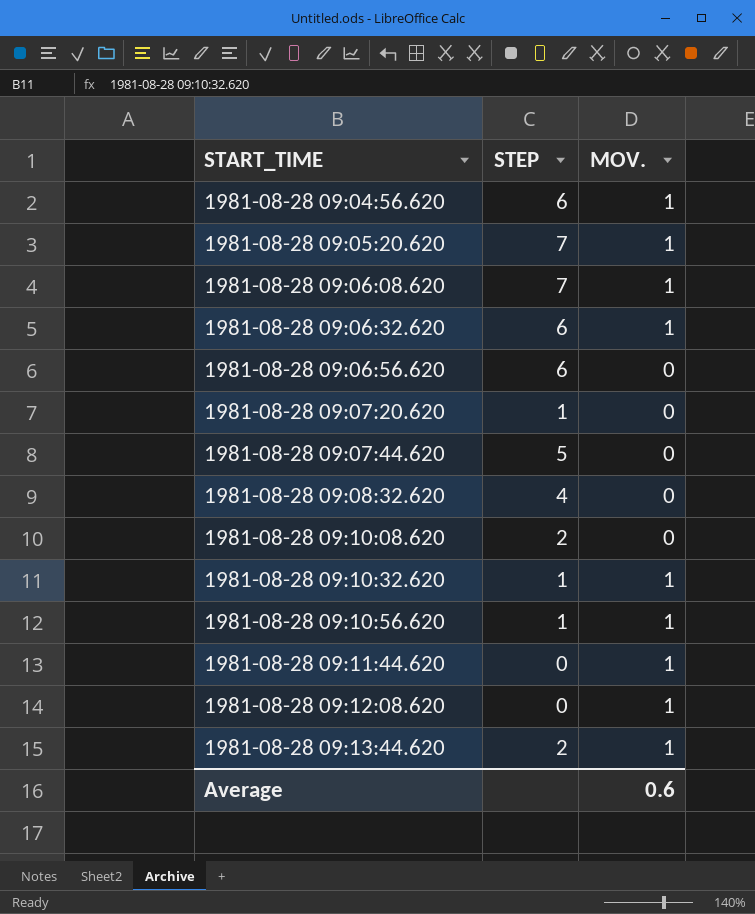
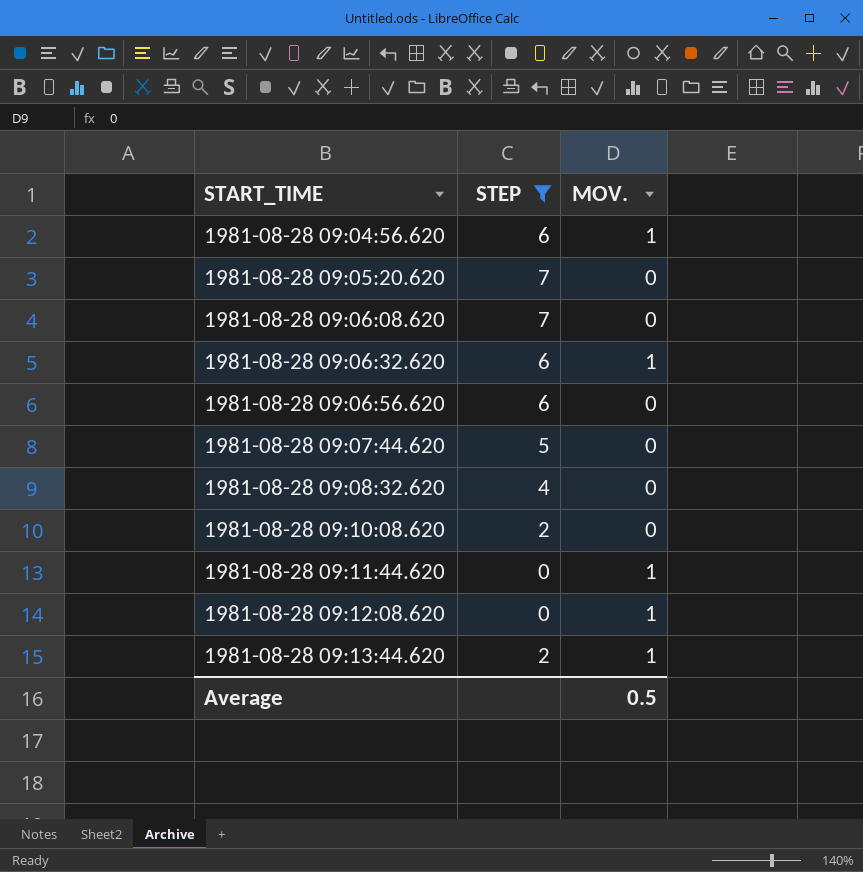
filter: none -> STEP != 1
1981-08-28 09:05:20.620 | MOV.: 1 -> 0
1981-08-28 09:06:08.620 | MOV.: 1 -> 0
Average | MOV.: 0.6 -> 0.5

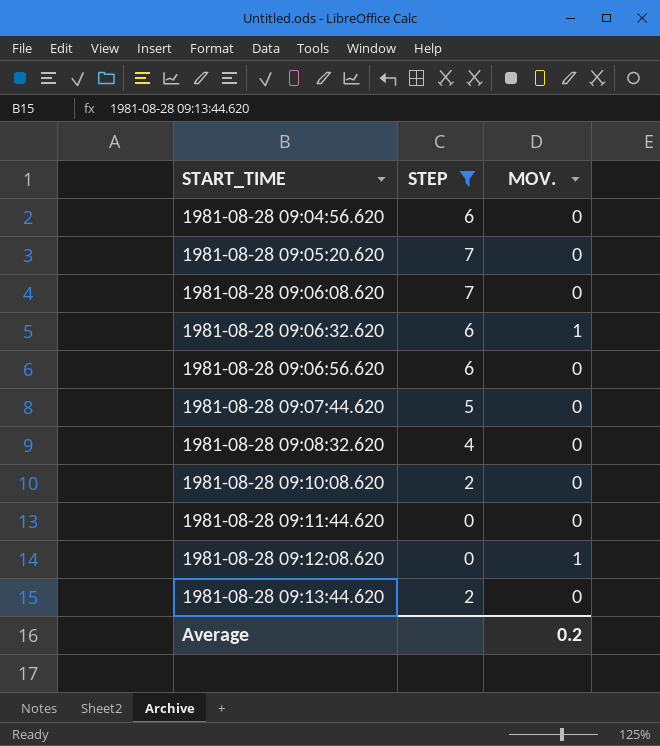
1981-08-28 09:04:56.620 | MOV.: 1 -> 0
1981-08-28 09:11:44.620 | MOV.: 1 -> 0
1981-08-28 09:13:44.620 | MOV.: 1 -> 0
Average | MOV.: 0.5 -> 0.2

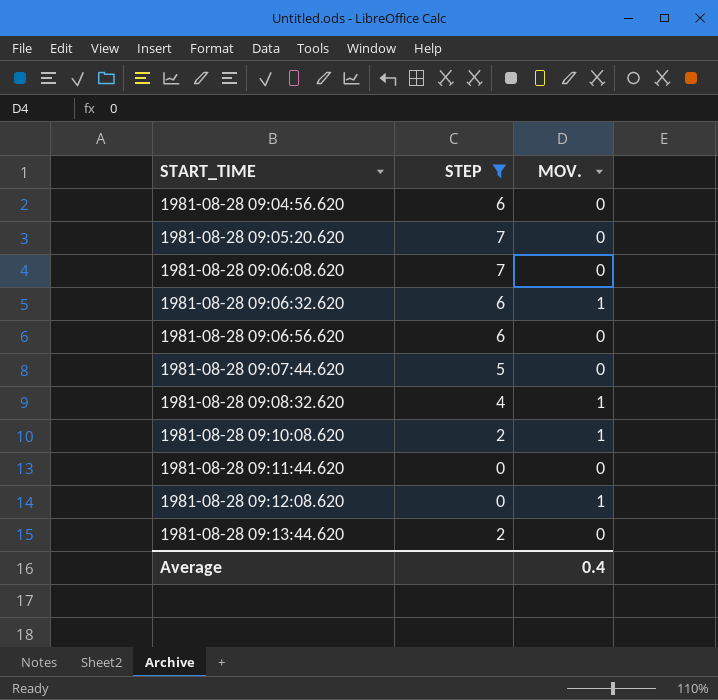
1981-08-28 09:08:32.620 | MOV.: 0 -> 1
1981-08-28 09:10:08.620 | MOV.: 0 -> 1
Average | MOV.: 0.2 -> 0.4

